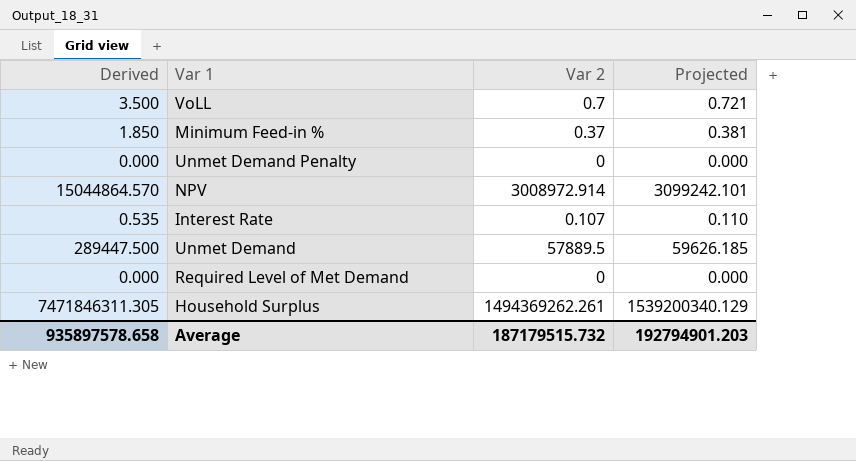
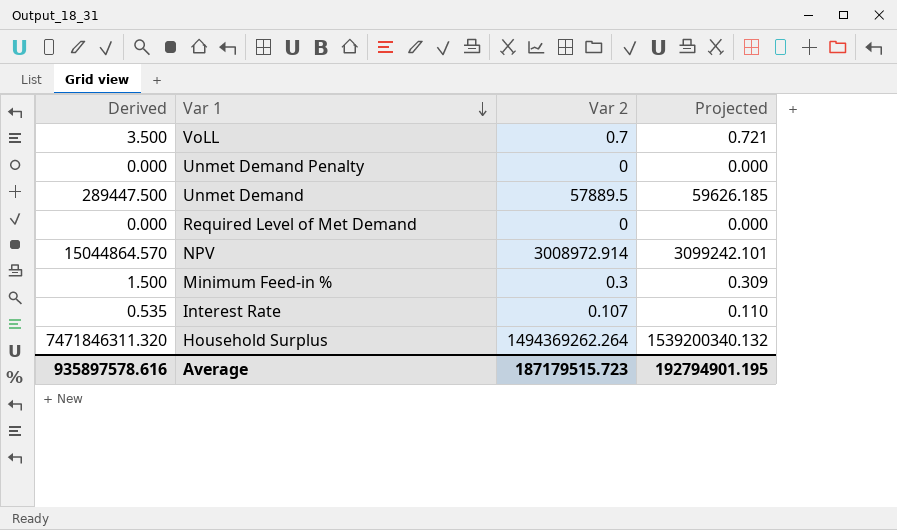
row order: none -> Var 1 descending
Minimum Feed-in % | Derived: 1.850 -> 1.500
Minimum Feed-in % | Var 2: 0.37 -> 0.3
Minimum Feed-in % | Projected: 0.381 -> 0.309
Household Surplus | Derived: 7471846311.305 -> 7471846311.320
Household Surplus | Var 2: 1494369262.261 -> 1494369262.264
Household Surplus | Projected: 1539200340.129 -> 1539200340.132
Average | Derived: 935897578.658 -> 935897578.616
Average | Var 2: 187179515.732 -> 187179515.723
Average | Projected: 192794901.203 -> 192794901.195

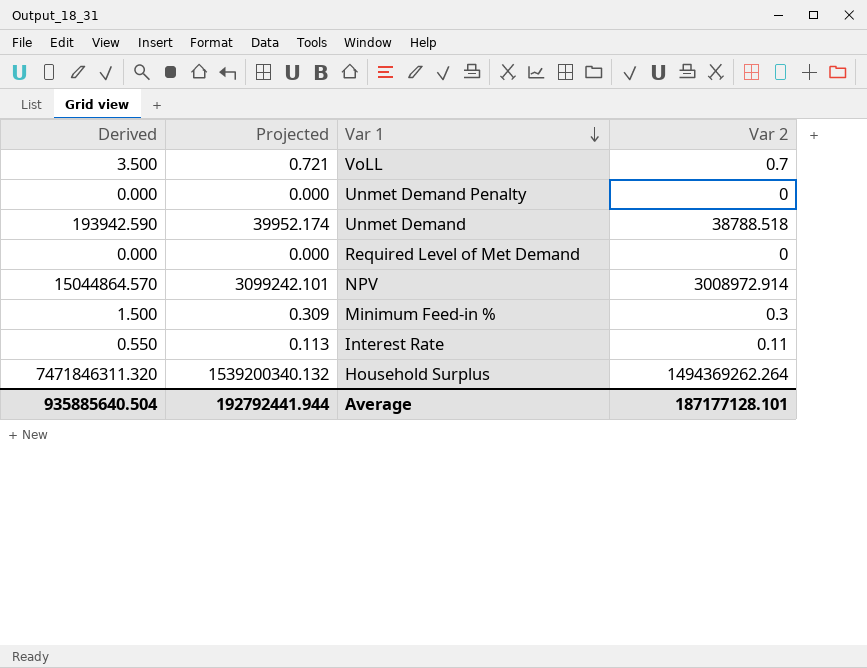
column Projected | position: 4 -> 2
Unmet Demand | Derived: 289447.500 -> 193942.590
Unmet Demand | Projected: 59626.185 -> 39952.174
Unmet Demand | Var 2: 57889.5 -> 38788.518
Interest Rate | Derived: 0.535 -> 0.550
Interest Rate | Projected: 0.110 -> 0.113
Interest Rate | Var 2: 0.107 -> 0.11
Average | Derived: 935897578.616 -> 935885640.504
Average | Projected: 192794901.195 -> 192792441.944
Average | Var 2: 187179515.723 -> 187177128.101

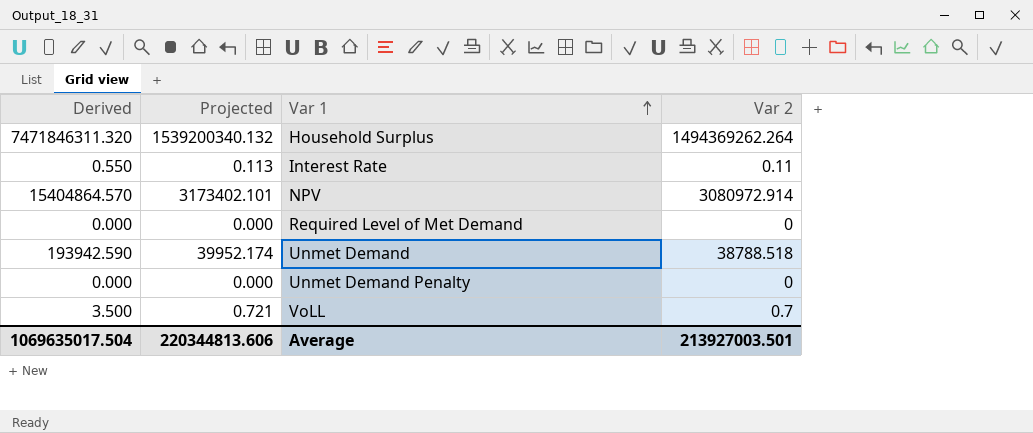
row order: Var 1 descending -> Var 1 ascending
row Minimum Feed-in %: 1.500 | 0.309 | 0.3 -> none
NPV | Derived: 15044864.570 -> 15404864.570
NPV | Projected: 3099242.101 -> 3173402.101
NPV | Var 2: 3008972.914 -> 3080972.914
Average | Derived: 935885640.504 -> 1069635017.504
Average | Projected: 192792441.944 -> 220344813.606
Average | Var 2: 187177128.101 -> 213927003.501

